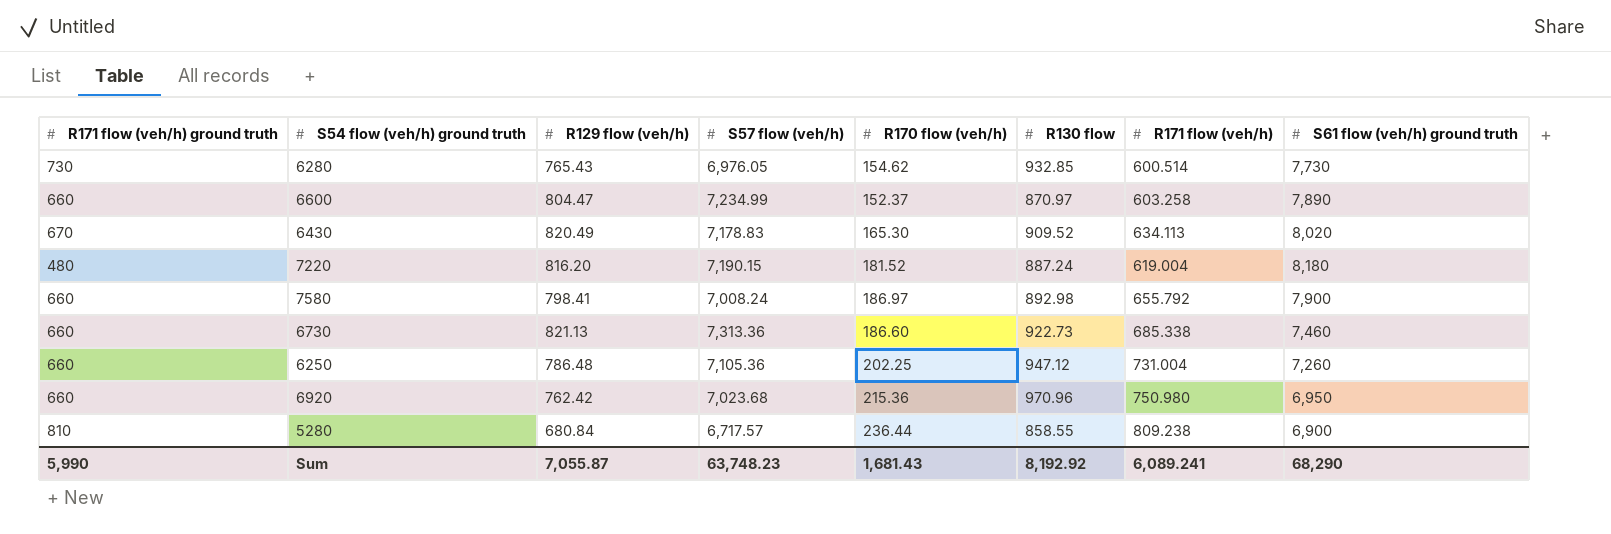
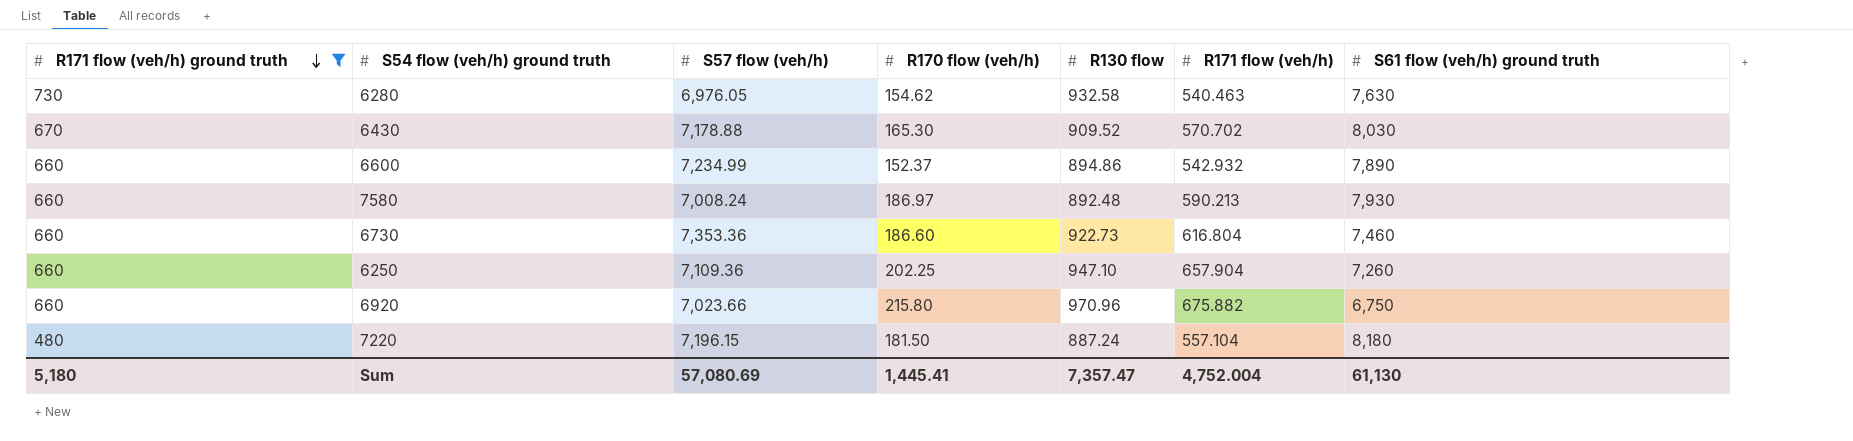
filter: none -> R171 flow (veh/h) ground truth != 810
row order: none -> R171 flow (veh/h) ground truth descending
column R129 flow (veh/h) | position: 3 -> none
6280 | R130 flow: 932.85 -> 932.58
6280 | R171 flow (veh/h): 600.514 -> 540.463
6280 | S61 flow (veh/h) ground truth: 7,730 -> 7,630
6430 | S57 flow (veh/h): 7,178.83 -> 7,178.88
6430 | R171 flow (veh/h): 634.113 -> 570.702
6430 | S61 flow (veh/h) ground truth: 8,020 -> 8,030
6600 | R130 flow: 870.97 -> 894.86
6600 | R171 flow (veh/h): 603.258 -> 542.932
7580 | R130 flow: 892.98 -> 892.48
7580 | R171 flow (veh/h): 655.792 -> 590.213
7580 | S61 flow (veh/h) ground truth: 7,900 -> 7,930
6730 | S57 flow (veh/h): 7,313.36 -> 7,353.36
6730 | R171 flow (veh/h): 685.338 -> 616.804
6250 | S57 flow (veh/h): 7,105.36 -> 7,109.36
6250 | R130 flow: 947.12 -> 947.10
6250 | R171 flow (veh/h): 731.004 -> 657.904
6920 | S57 flow (veh/h): 7,023.68 -> 7,023.66
6920 | R170 flow (veh/h): 215.36 -> 215.80
6920 | R171 flow (veh/h): 750.980 -> 675.882
6920 | S61 flow (veh/h) ground truth: 6,950 -> 6,750
7220 | S57 flow (veh/h): 7,190.15 -> 7,196.15
7220 | R170 flow (veh/h): 181.52 -> 181.50
7220 | R171 flow (veh/h): 619.004 -> 557.104
Sum | R171 flow (veh/h) ground truth: 5,990 -> 5,180
Sum | S57 flow (veh/h): 63,748.23 -> 57,080.69
Sum | R170 flow (veh/h): 1,681.43 -> 1,445.41
Sum | R130 flow: 8,192.92 -> 7,357.47
Sum | R171 flow (veh/h): 6,089.241 -> 4,752.004
Sum | S61 flow (veh/h) ground truth: 68,290 -> 61,130

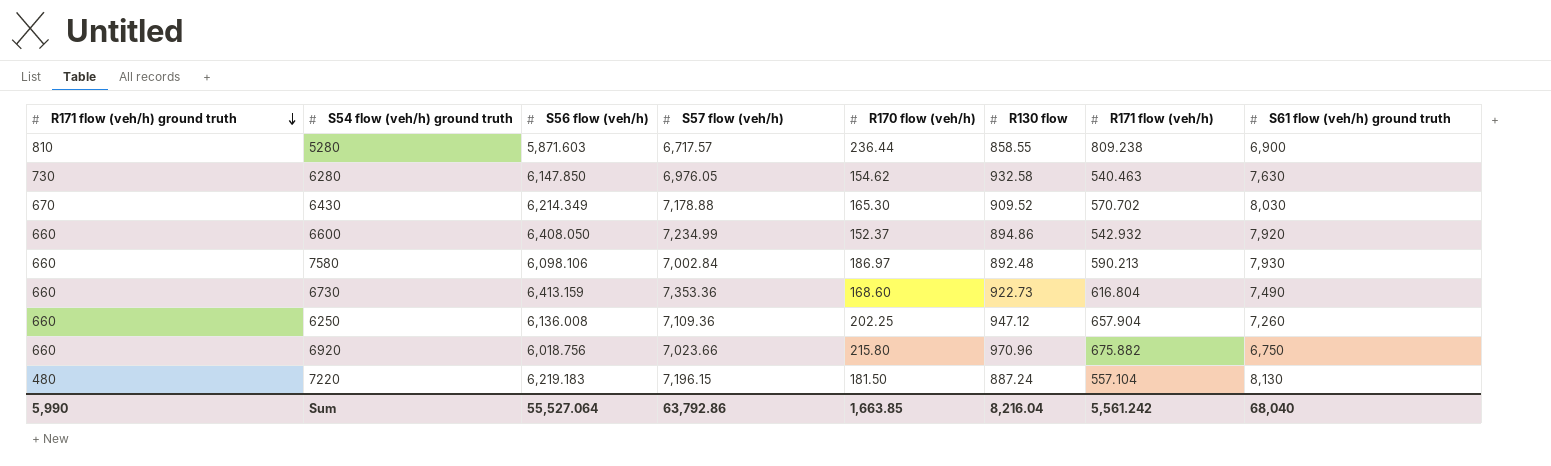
filter: R171 flow (veh/h) ground truth != 810 -> none
column S56 flow (veh/h) | position: none -> 3
6600 | S61 flow (veh/h) ground truth: 7,890 -> 7,920
7580 | S57 flow (veh/h): 7,008.24 -> 7,002.84
6730 | R170 flow (veh/h): 186.60 -> 168.60
6730 | S61 flow (veh/h) ground truth: 7,460 -> 7,490
6250 | R130 flow: 947.10 -> 947.12
7220 | S61 flow (veh/h) ground truth: 8,180 -> 8,130
Sum | R171 flow (veh/h) ground truth: 5,180 -> 5,990
Sum | S57 flow (veh/h): 57,080.69 -> 63,792.86
Sum | R170 flow (veh/h): 1,445.41 -> 1,663.85
Sum | R130 flow: 7,357.47 -> 8,216.04
Sum | R171 flow (veh/h): 4,752.004 -> 5,561.242
Sum | S61 flow (veh/h) ground truth: 61,130 -> 68,040

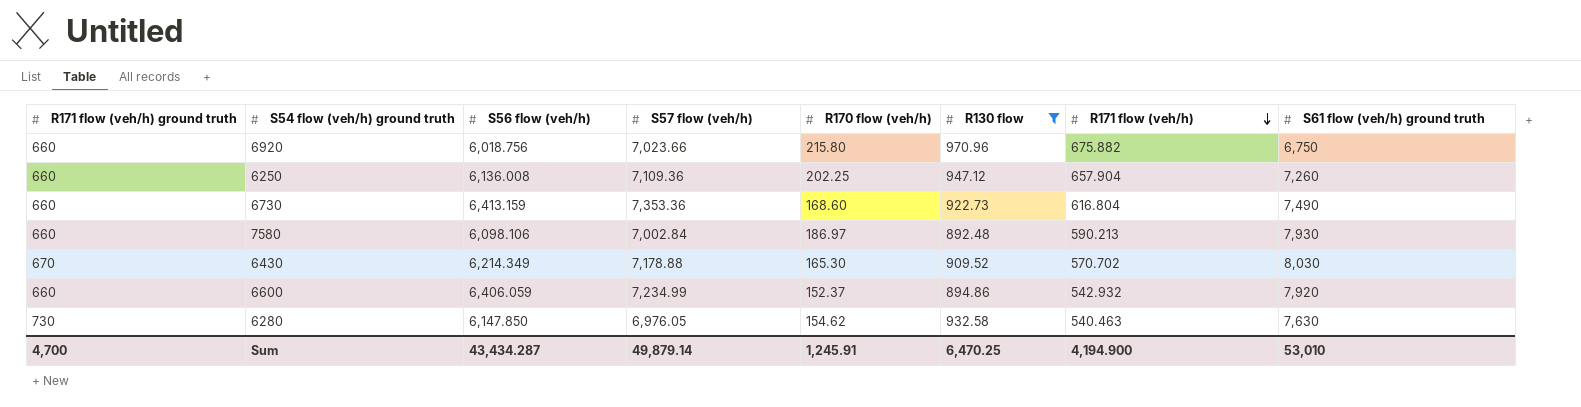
filter: none -> R130 flow >= 892.48
row order: R171 flow (veh/h) ground truth descending -> R171 flow (veh/h) descending
6600 | S56 flow (veh/h): 6,408.050 -> 6,406.059
Sum | R171 flow (veh/h) ground truth: 5,990 -> 4,700
Sum | S56 flow (veh/h): 55,527.064 -> 43,434.287
Sum | S57 flow (veh/h): 63,792.86 -> 49,879.14
Sum | R170 flow (veh/h): 1,663.85 -> 1,245.91
Sum | R130 flow: 8,216.04 -> 6,470.25
Sum | R171 flow (veh/h): 5,561.242 -> 4,194.900
Sum | S61 flow (veh/h) ground truth: 68,040 -> 53,010

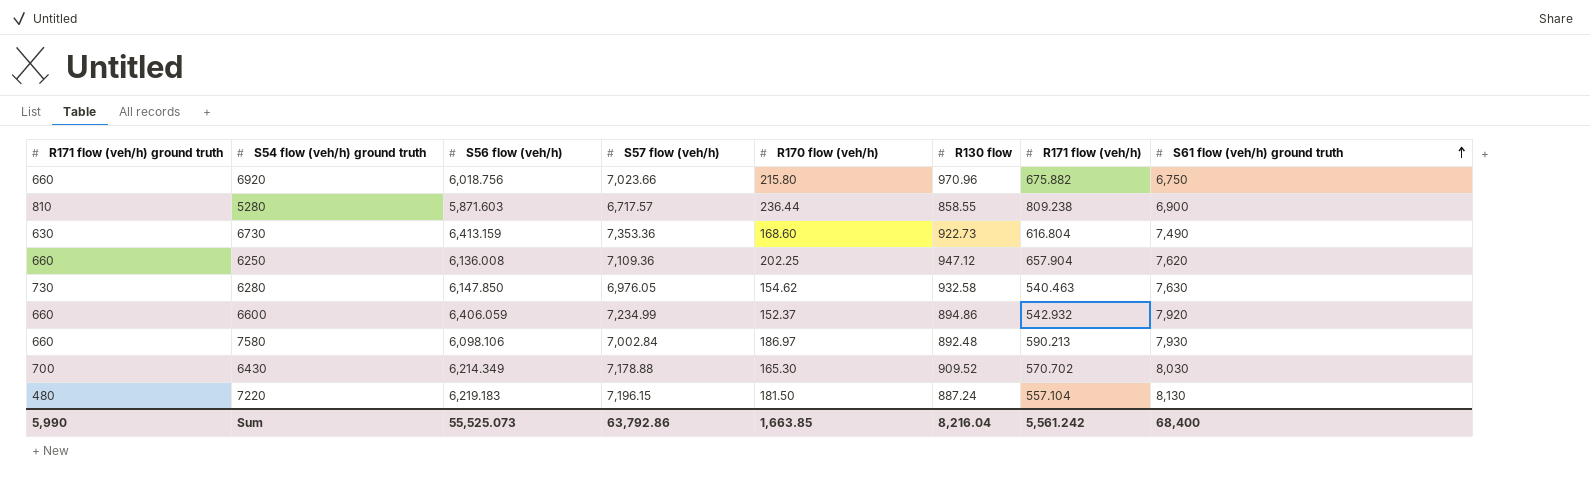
filter: R130 flow >= 892.48 -> none
row order: R171 flow (veh/h) descending -> S61 flow (veh/h) ground truth ascending
6730 | R171 flow (veh/h) ground truth: 660 -> 630
6250 | S61 flow (veh/h) ground truth: 7,260 -> 7,620
6430 | R171 flow (veh/h) ground truth: 670 -> 700
Sum | R171 flow (veh/h) ground truth: 4,700 -> 5,990
Sum | S56 flow (veh/h): 43,434.287 -> 55,525.073
Sum | S57 flow (veh/h): 49,879.14 -> 63,792.86
Sum | R170 flow (veh/h): 1,245.91 -> 1,663.85
Sum | R130 flow: 6,470.25 -> 8,216.04
Sum | R171 flow (veh/h): 4,194.900 -> 5,561.242
Sum | S61 flow (veh/h) ground truth: 53,010 -> 68,400

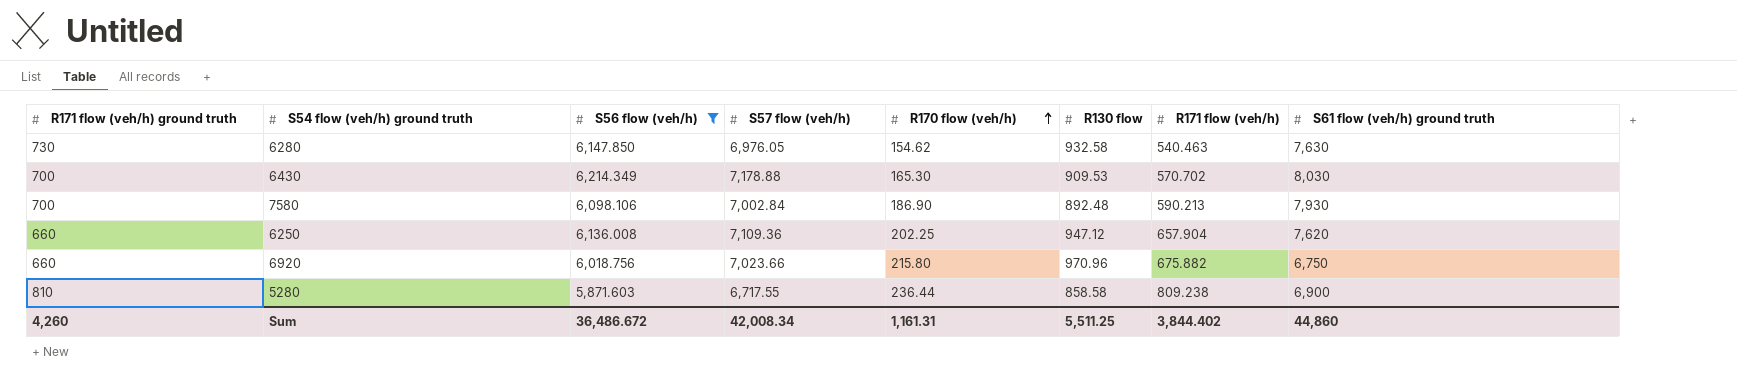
filter: none -> S56 flow (veh/h) <= 6,214.349
row order: S61 flow (veh/h) ground truth ascending -> R170 flow (veh/h) ascending
6430 | R130 flow: 909.52 -> 909.53
7580 | R171 flow (veh/h) ground truth: 660 -> 700
7580 | R170 flow (veh/h): 186.97 -> 186.90
5280 | S57 flow (veh/h): 6,717.57 -> 6,717.55
5280 | R130 flow: 858.55 -> 858.58
Sum | R171 flow (veh/h) ground truth: 5,990 -> 4,260
Sum | S56 flow (veh/h): 55,525.073 -> 36,486.672
Sum | S57 flow (veh/h): 63,792.86 -> 42,008.34
Sum | R170 flow (veh/h): 1,663.85 -> 1,161.31
Sum | R130 flow: 8,216.04 -> 5,511.25
Sum | R171 flow (veh/h): 5,561.242 -> 3,844.402
Sum | S61 flow (veh/h) ground truth: 68,400 -> 44,860

